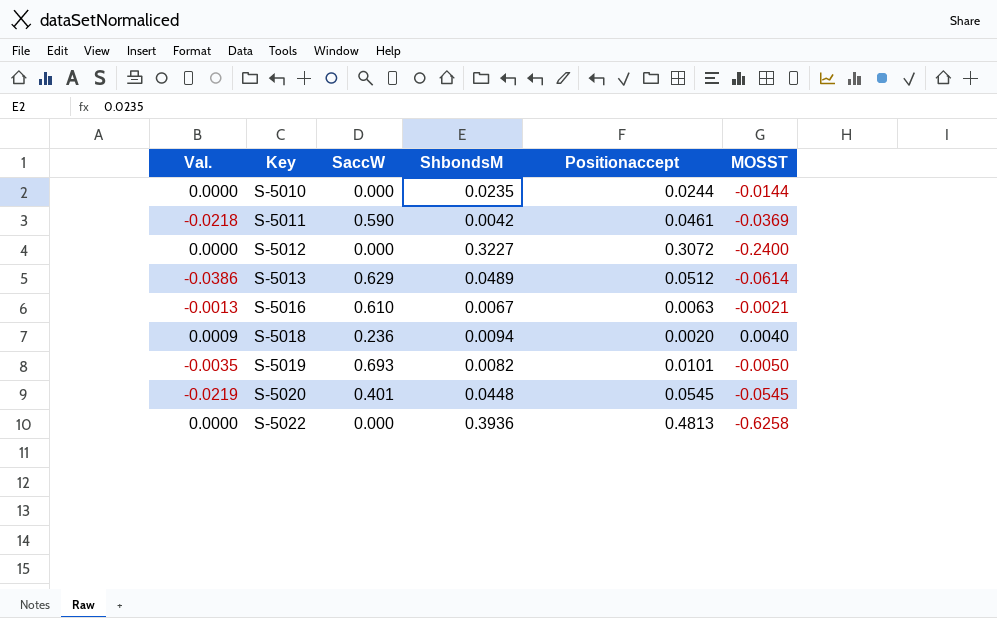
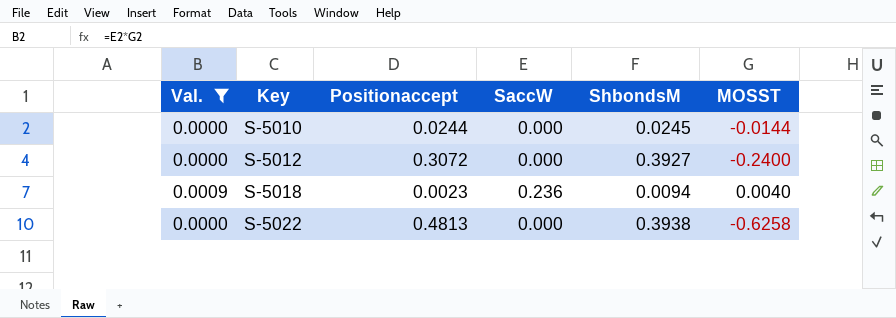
filter: none -> Val. >= 0.0000
column Positionaccept | position: 5 -> 3
S-5010 | ShbondsM: 0.0235 -> 0.0245
S-5012 | ShbondsM: 0.3227 -> 0.3927
S-5018 | Positionaccept: 0.0020 -> 0.0023
S-5022 | ShbondsM: 0.3936 -> 0.3938

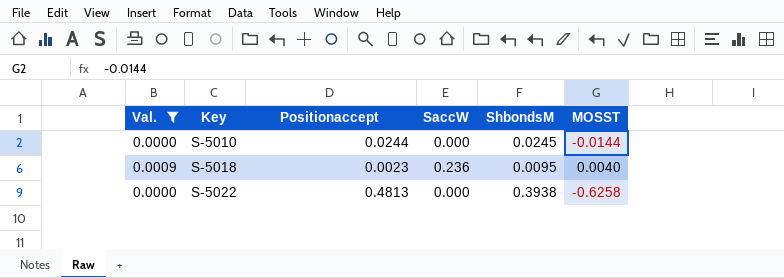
row S-5012: 0.0000 | 0.3072 | 0.000 | 0.3927 | -0.2400 -> none
S-5018 | ShbondsM: 0.0094 -> 0.0095

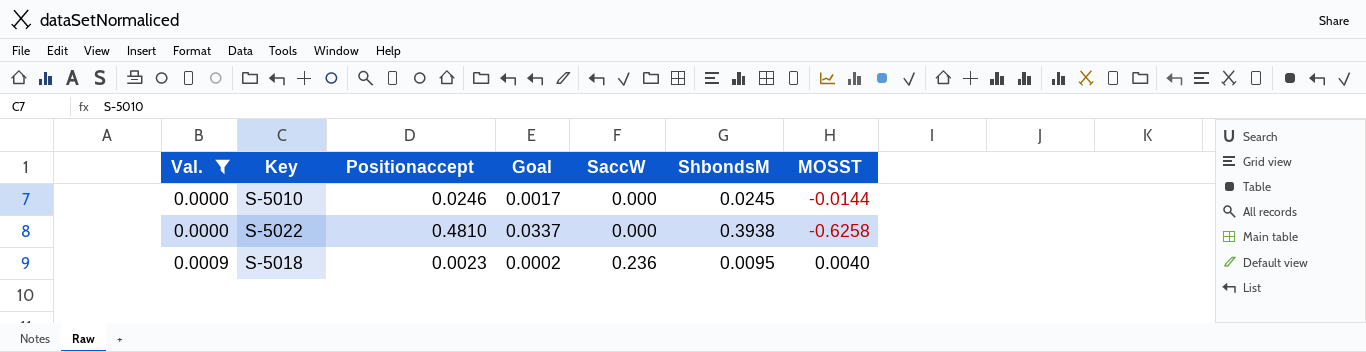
row order: Key ascending -> Val. ascending
column Goal | formula: none -> [Positionaccept] * 0.07
S-5010 | Positionaccept: 0.0244 -> 0.0246
S-5022 | Positionaccept: 0.4813 -> 0.4810

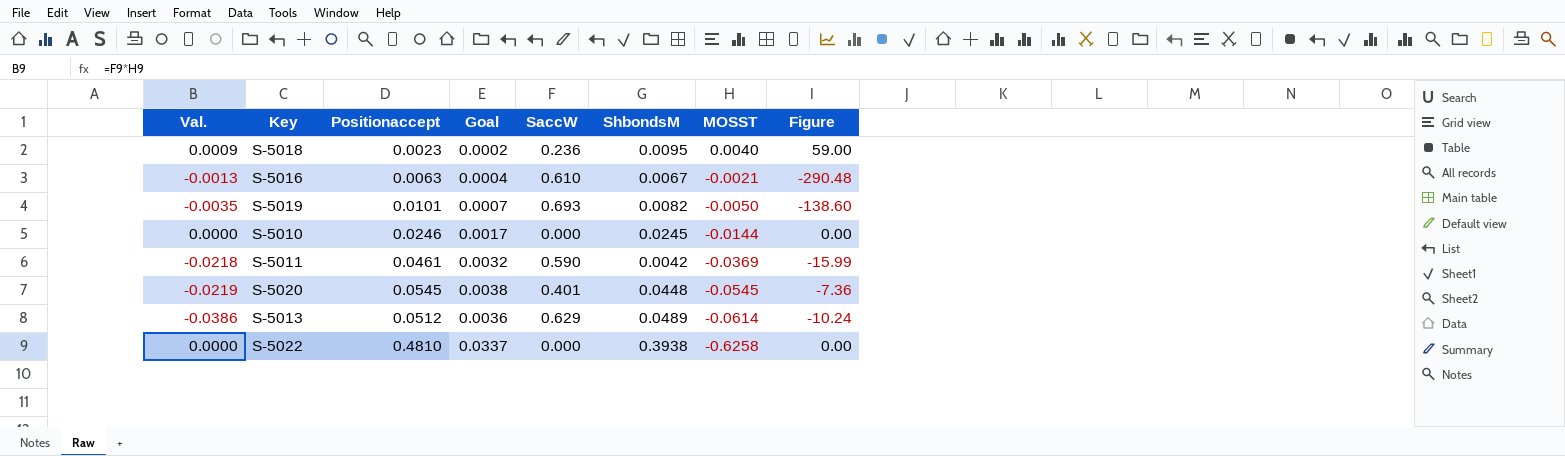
filter: Val. >= 0.0000 -> none
row order: Val. ascending -> MOSST descending
column Figure | formula: none -> [SaccW] / [MOSST]

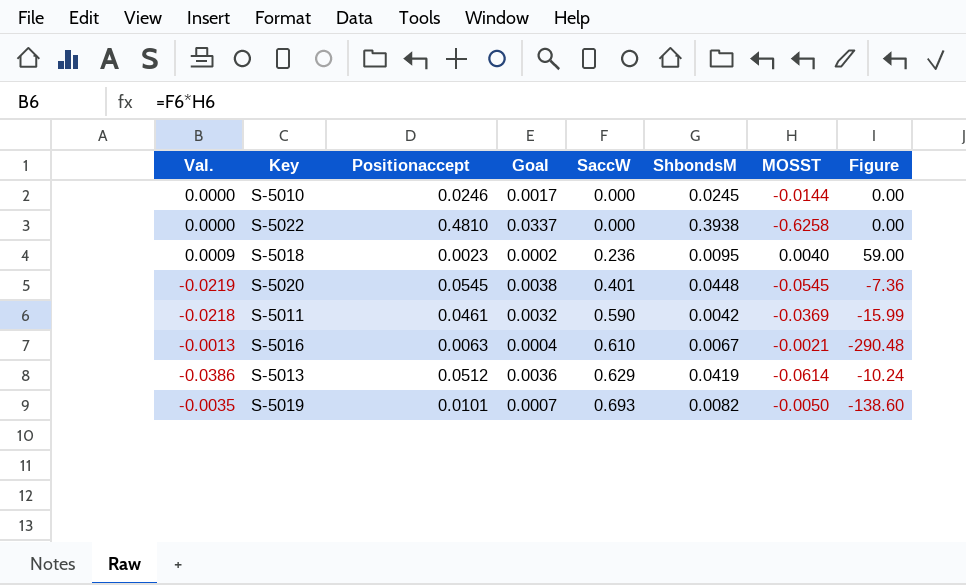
row order: MOSST descending -> SaccW ascending
S-5013 | ShbondsM: 0.0489 -> 0.0419

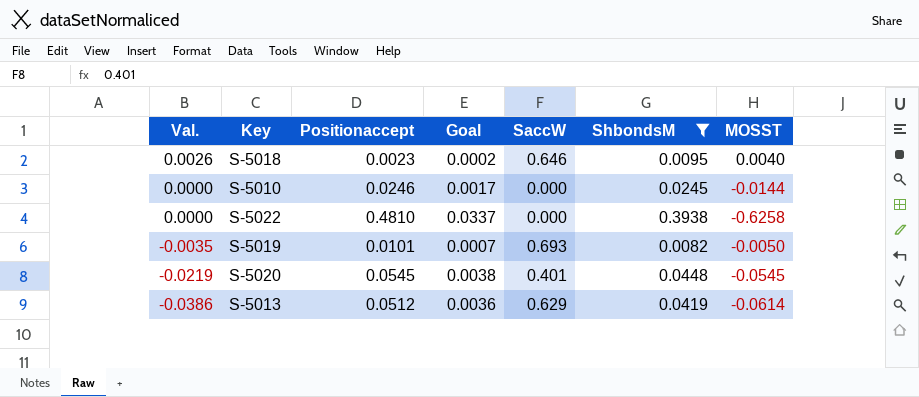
filter: none -> ShbondsM >= 0.0082
row order: SaccW ascending -> Val. descending
column Figure | formula: [SaccW] / [MOSST] -> none
S-5018 | Val.: 0.0009 -> 0.0026
S-5018 | SaccW: 0.236 -> 0.646

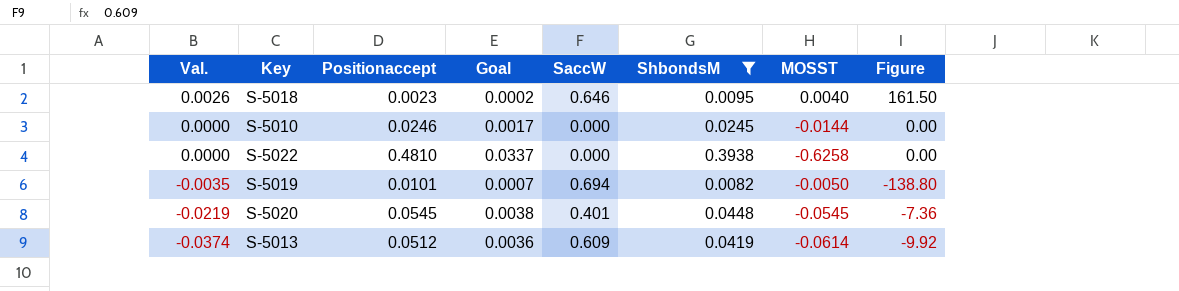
column Figure | formula: none -> [SaccW] / [MOSST]
S-5019 | SaccW: 0.693 -> 0.694
S-5013 | Val.: -0.0386 -> -0.0374
S-5013 | SaccW: 0.629 -> 0.609

